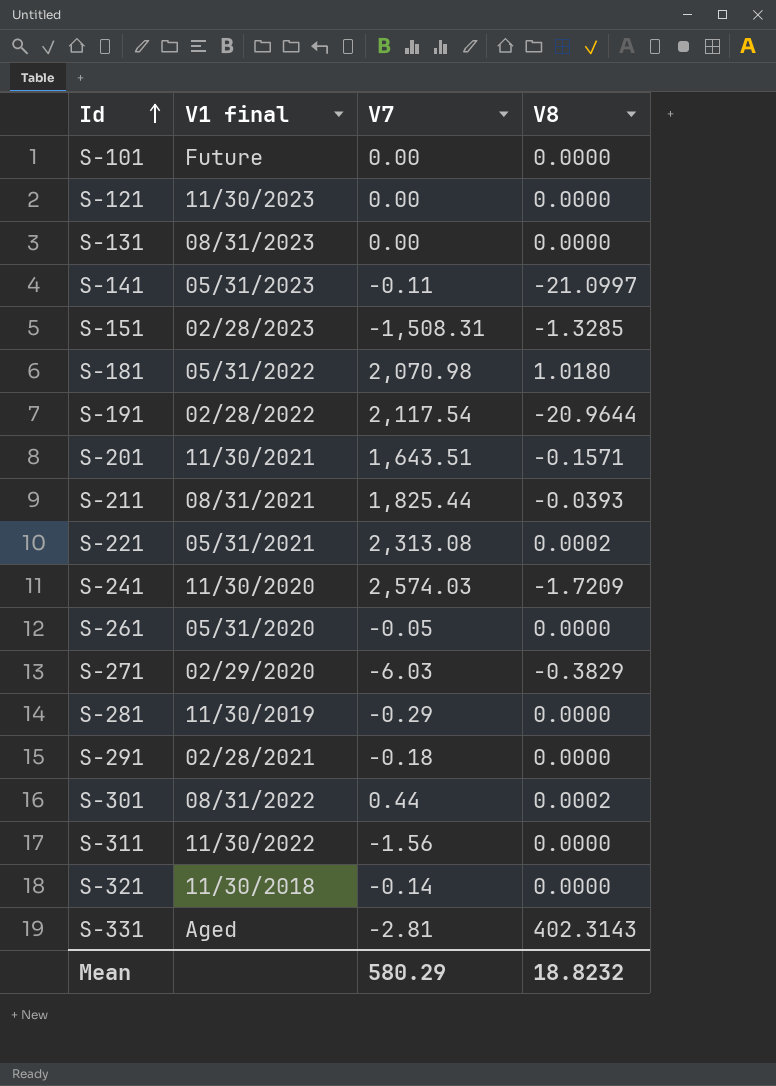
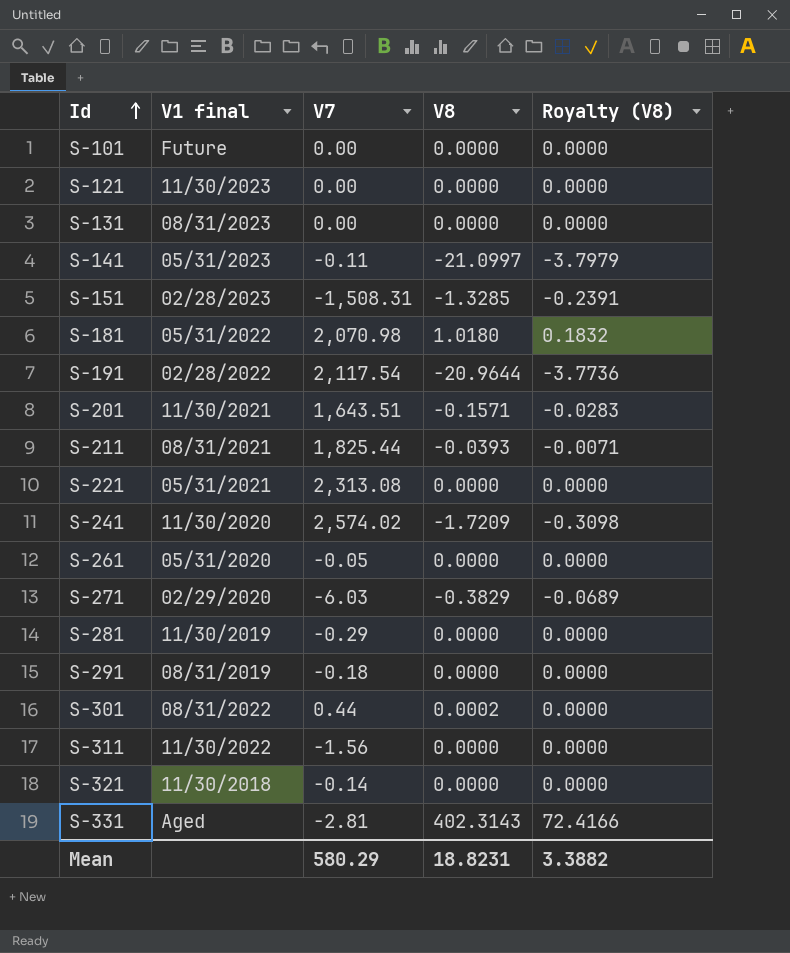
column Royalty (V8) | formula: none -> [V8] * 0.18
S-221 | V8: 0.0002 -> 0.0000
S-241 | V7: 2,574.03 -> 2,574.02
S-291 | V1 final: 02/28/2021 -> 08/31/2019
Mean | V8: 18.8232 -> 18.8231

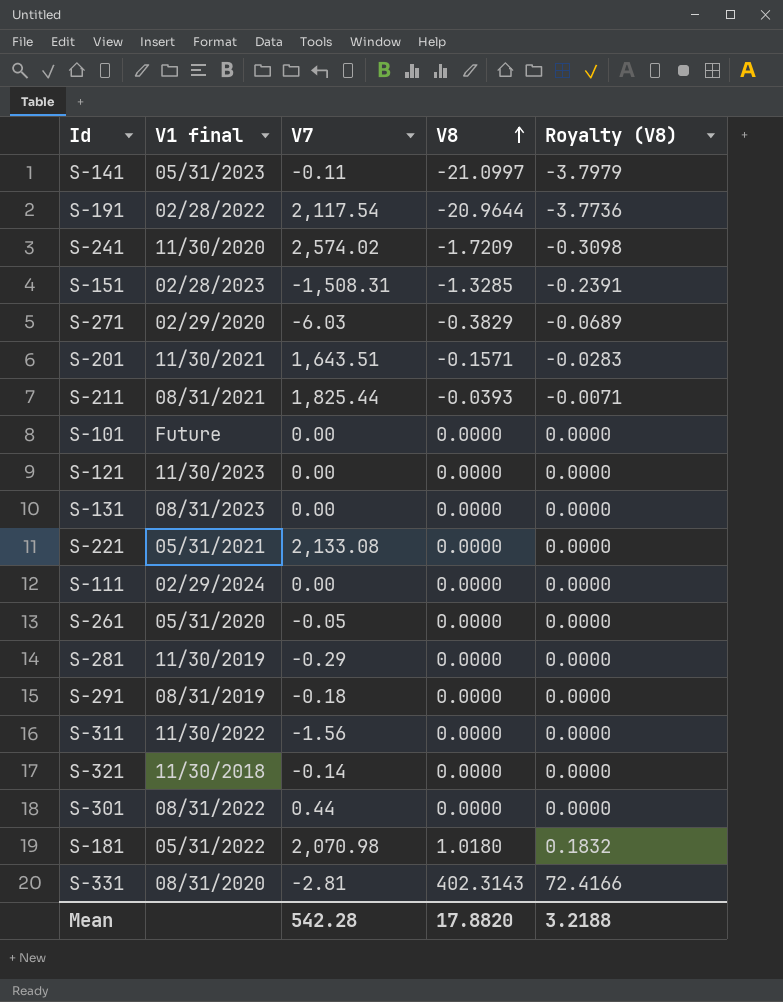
row order: Id ascending -> V8 ascending
S-221 | V7: 2,313.08 -> 2,133.08
row S-111: none -> 02/29/2024 | 0.00 | 0.0000 | 0.0000
S-301 | V8: 0.0002 -> 0.0000
S-331 | V1 final: Aged -> 08/31/2020
Mean | V7: 580.29 -> 542.28
Mean | V8: 18.8231 -> 17.8820
Mean | Royalty (V8): 3.3882 -> 3.2188

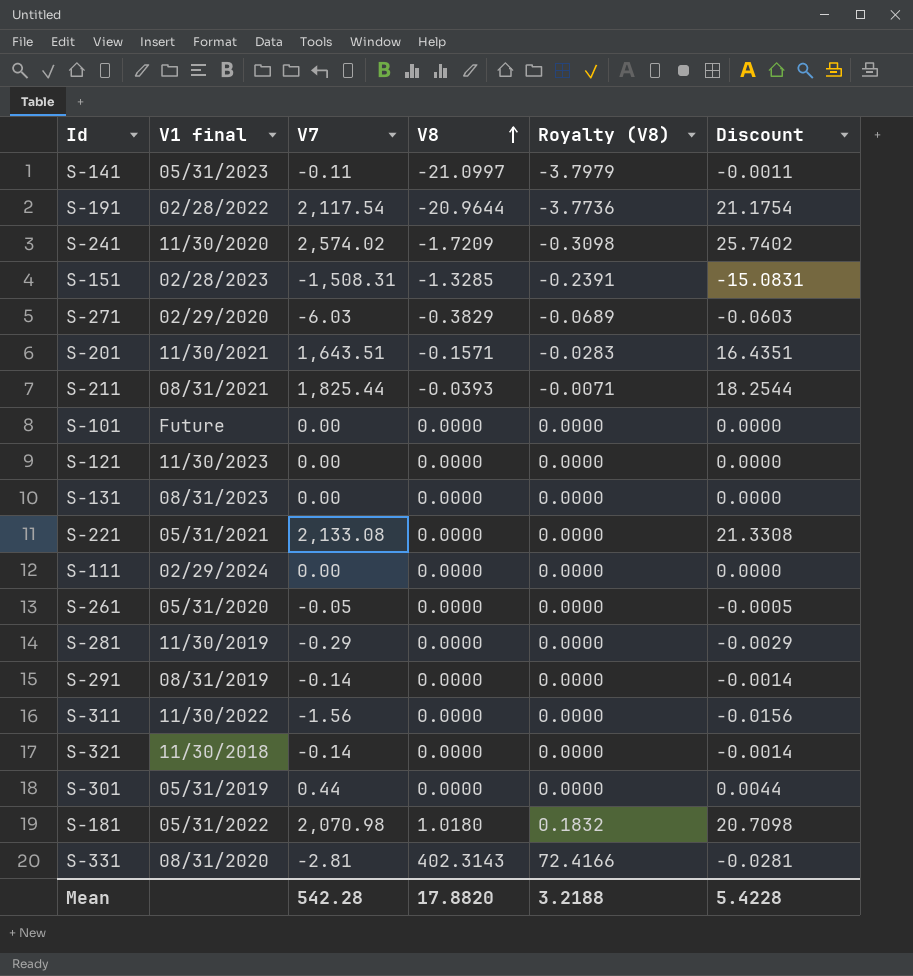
column Discount | formula: none -> [V7] * 0.01
S-291 | V7: -0.18 -> -0.14
S-301 | V1 final: 08/31/2022 -> 05/31/2019

